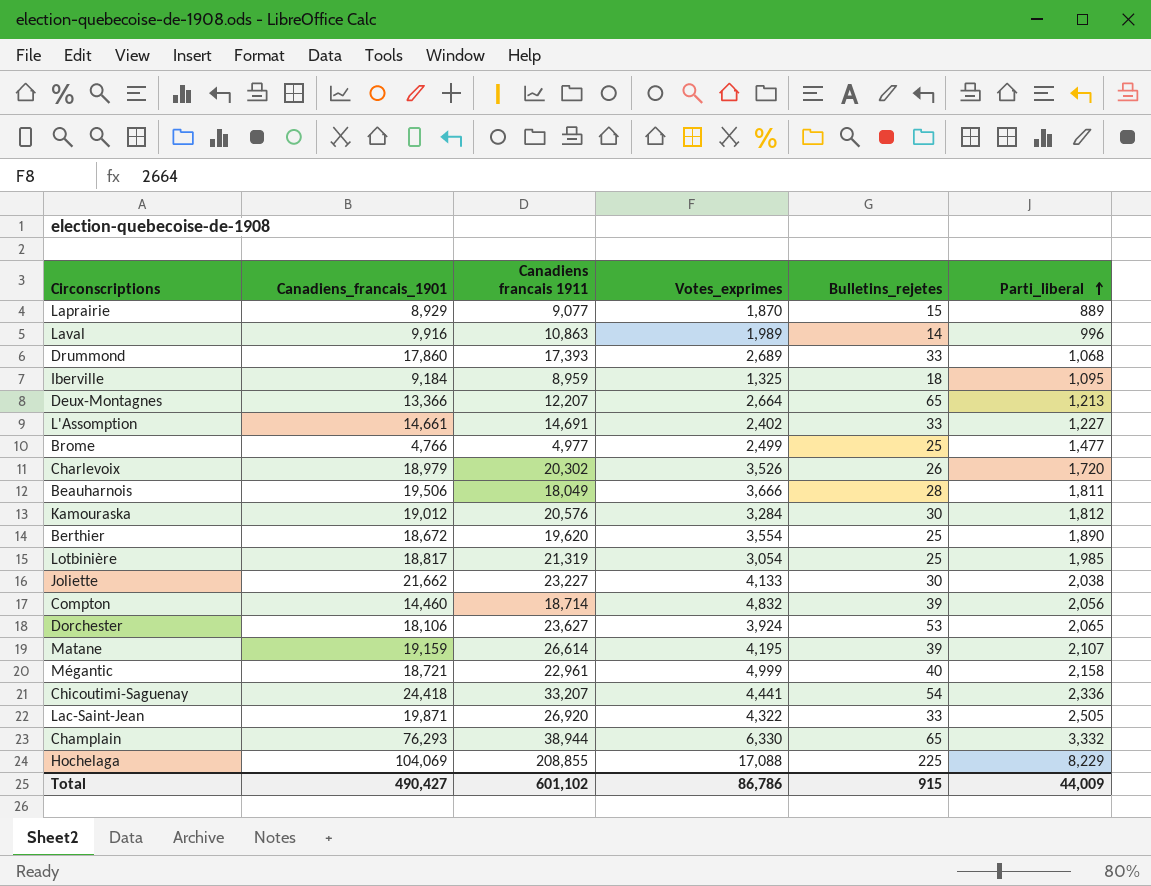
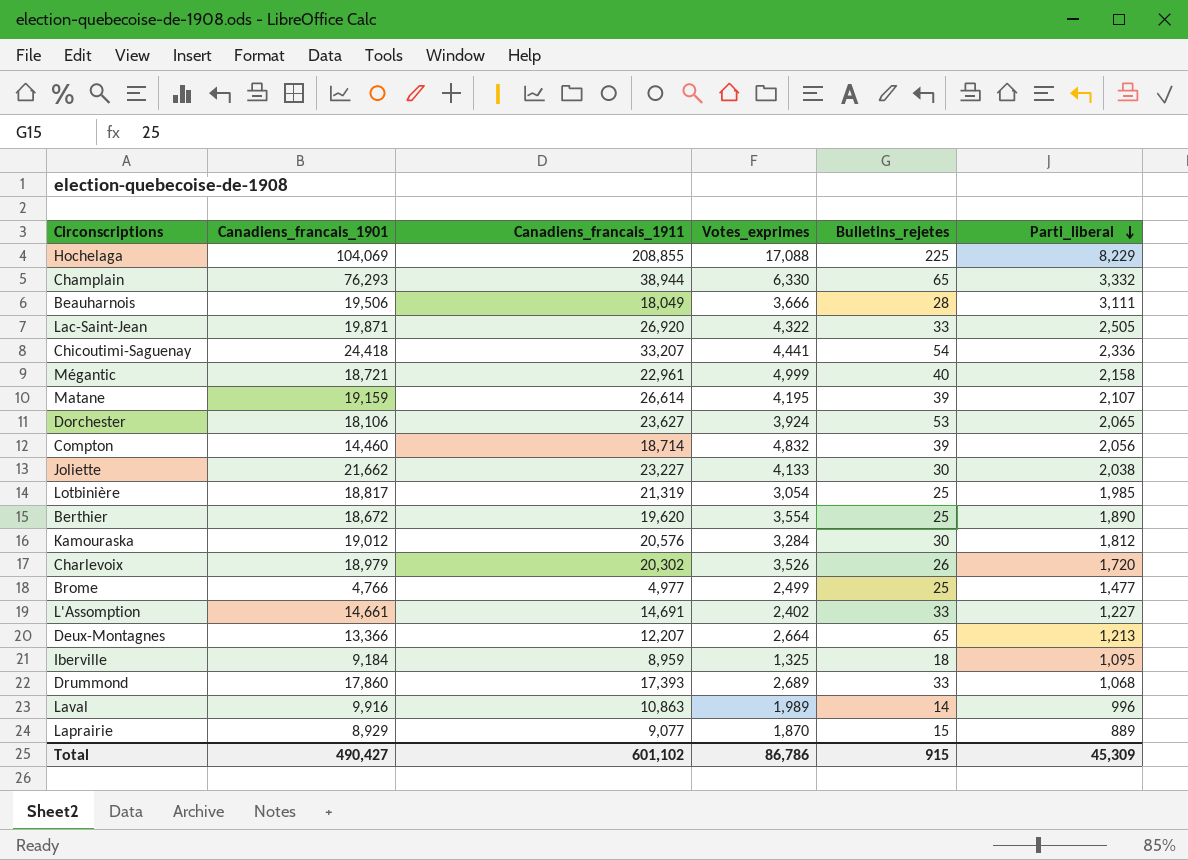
row order: Parti_liberal ascending -> Parti_liberal descending
column name: Canadiens francais 1911 -> Canadiens_francais_1911
Beauharnois | Parti_liberal: 1,811 -> 3,111
Total | Parti_liberal: 44,009 -> 45,309

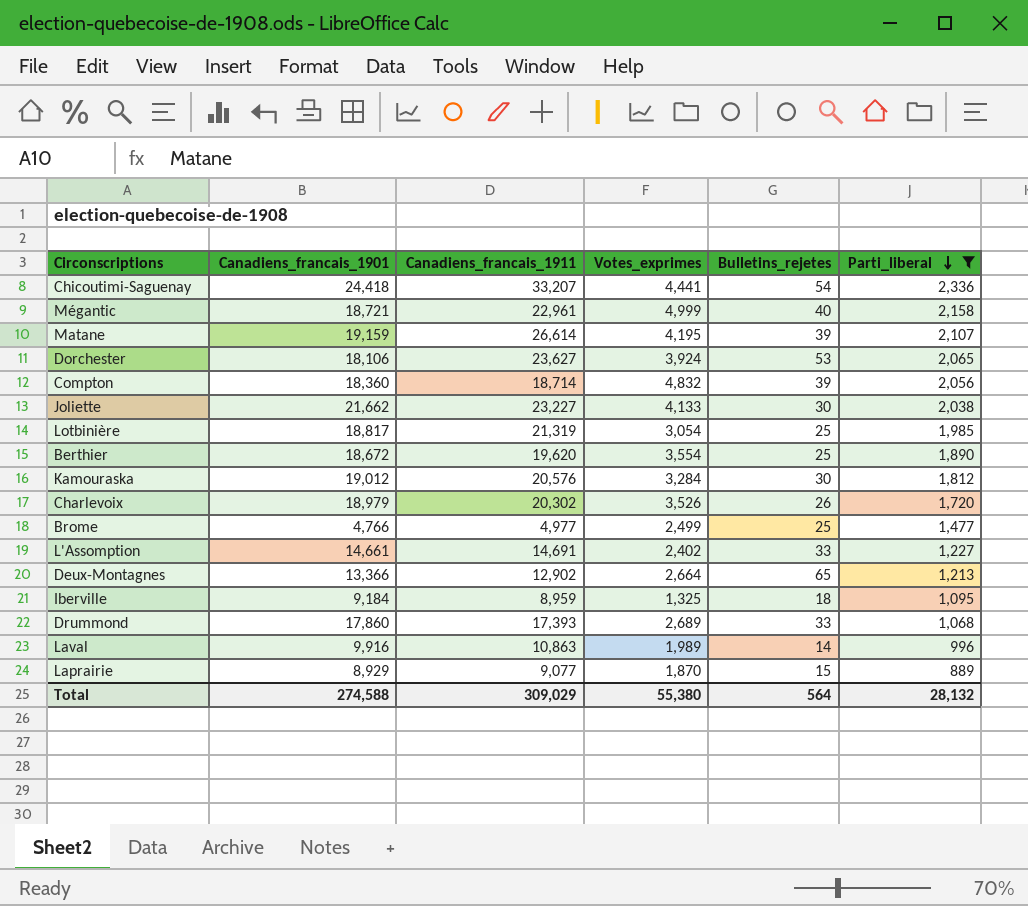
filter: none -> Parti_liberal <= 2,336
Compton | Canadiens_francais_1901: 14,460 -> 18,360
Deux-Montagnes | Canadiens_francais_1911: 12,207 -> 12,902
Total | Canadiens_francais_1901: 490,427 -> 274,588
Total | Canadiens_francais_1911: 601,102 -> 309,029
Total | Votes_exprimes: 86,786 -> 55,380
Total | Bulletins_rejetes: 915 -> 564
Total | Parti_liberal: 45,309 -> 28,132

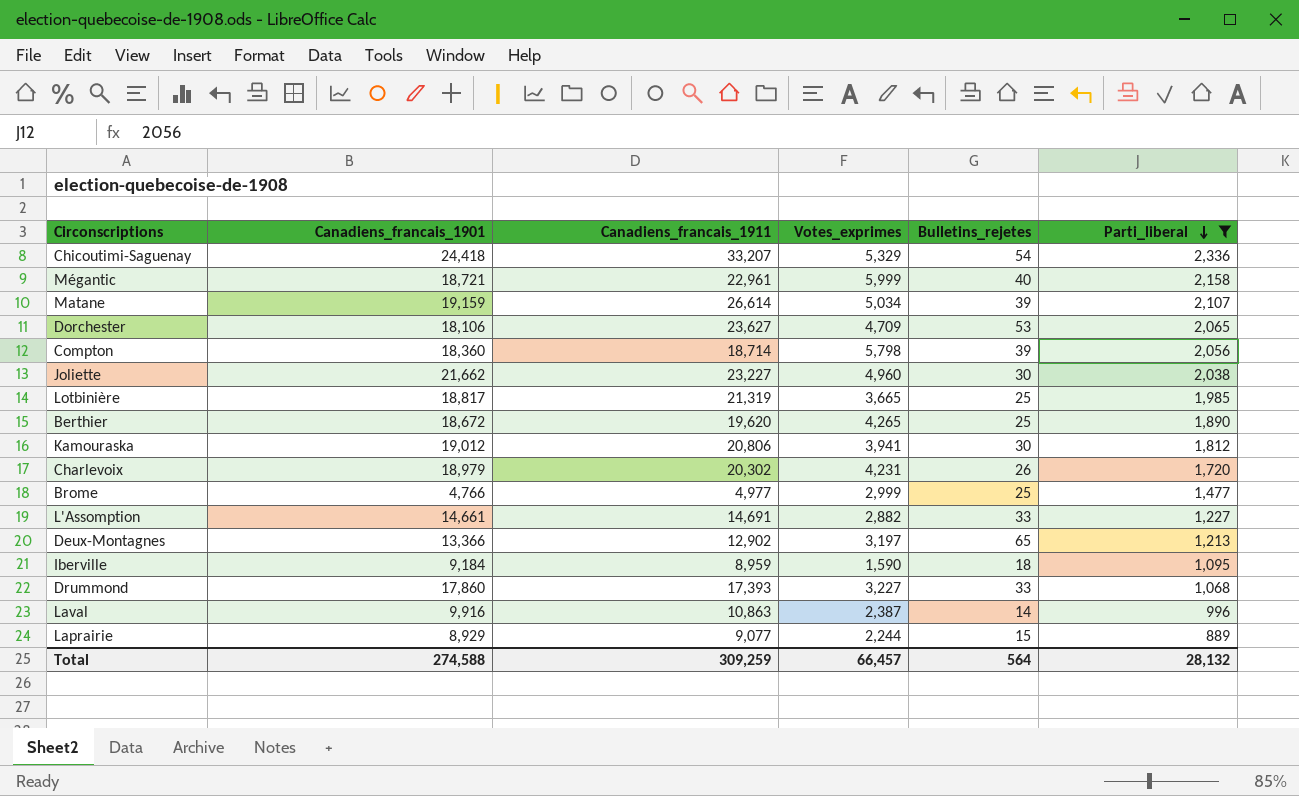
Chicoutimi-Saguenay | Votes_exprimes: 4,441 -> 5,329
Mégantic | Votes_exprimes: 4,999 -> 5,999
Matane | Votes_exprimes: 4,195 -> 5,034
Dorchester | Votes_exprimes: 3,924 -> 4,709
Compton | Votes_exprimes: 4,832 -> 5,798
Joliette | Votes_exprimes: 4,133 -> 4,960
Lotbinière | Votes_exprimes: 3,054 -> 3,665
Berthier | Votes_exprimes: 3,554 -> 4,265
Kamouraska | Canadiens_francais_1911: 20,576 -> 20,806
Kamouraska | Votes_exprimes: 3,284 -> 3,941
Charlevoix | Votes_exprimes: 3,526 -> 4,231
Brome | Votes_exprimes: 2,499 -> 2,999
L'Assomption | Votes_exprimes: 2,402 -> 2,882
Deux-Montagnes | Votes_exprimes: 2,664 -> 3,197
Iberville | Votes_exprimes: 1,325 -> 1,590
Drummond | Votes_exprimes: 2,689 -> 3,227
Laval | Votes_exprimes: 1,989 -> 2,387
Laprairie | Votes_exprimes: 1,870 -> 2,244
Total | Canadiens_francais_1911: 309,029 -> 309,259
Total | Votes_exprimes: 55,380 -> 66,457

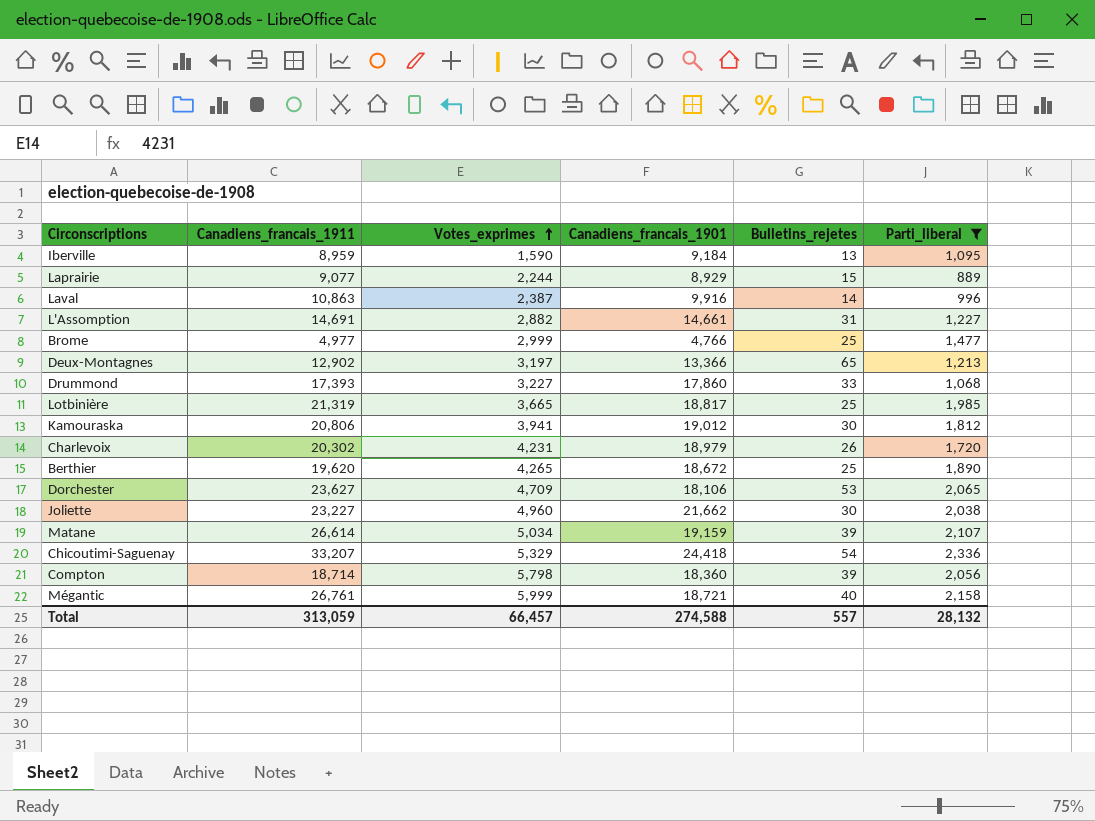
row order: Parti_liberal descending -> Votes_exprimes ascending
column Canadiens_francais_1901 | position: 2 -> 4
Iberville | Bulletins_rejetes: 18 -> 13
L'Assomption | Bulletins_rejetes: 33 -> 31
Mégantic | Canadiens_francais_1911: 22,961 -> 26,761
Total | Canadiens_francais_1911: 309,259 -> 313,059
Total | Bulletins_rejetes: 564 -> 557

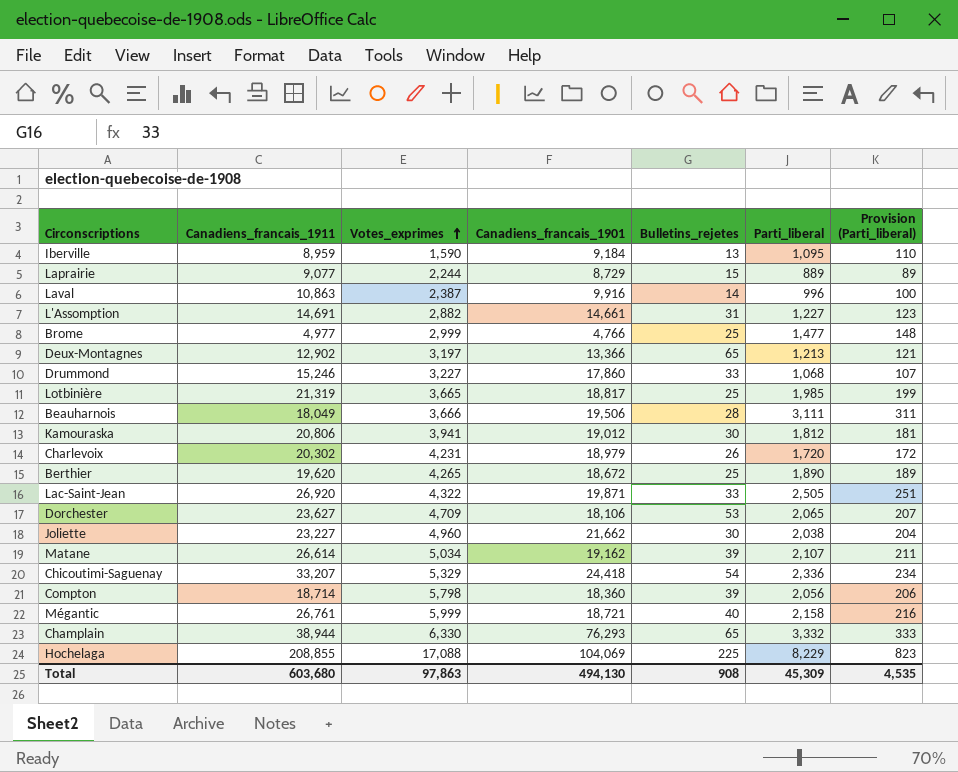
filter: Parti_liberal <= 2,336 -> none
column Provision (Parti_liberal) | formula: none -> [Parti_liberal] * 0.1
Laprairie | Canadiens_francais_1901: 8,929 -> 8,729
Drummond | Canadiens_francais_1911: 17,393 -> 15,246
Matane | Canadiens_francais_1901: 19,159 -> 19,162
Total | Canadiens_francais_1911: 313,059 -> 603,680
Total | Votes_exprimes: 66,457 -> 97,863
Total | Canadiens_francais_1901: 274,588 -> 494,130
Total | Bulletins_rejetes: 557 -> 908
Total | Parti_liberal: 28,132 -> 45,309

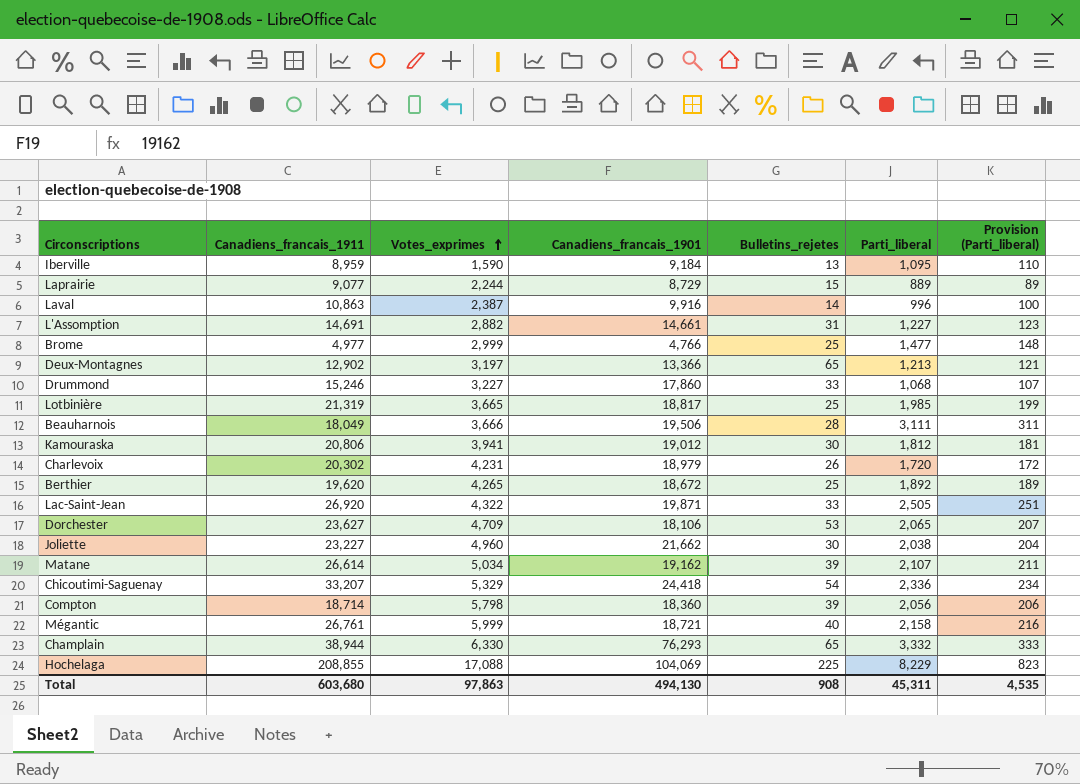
Berthier | Parti_liberal: 1,890 -> 1,892
Total | Parti_liberal: 45,309 -> 45,311

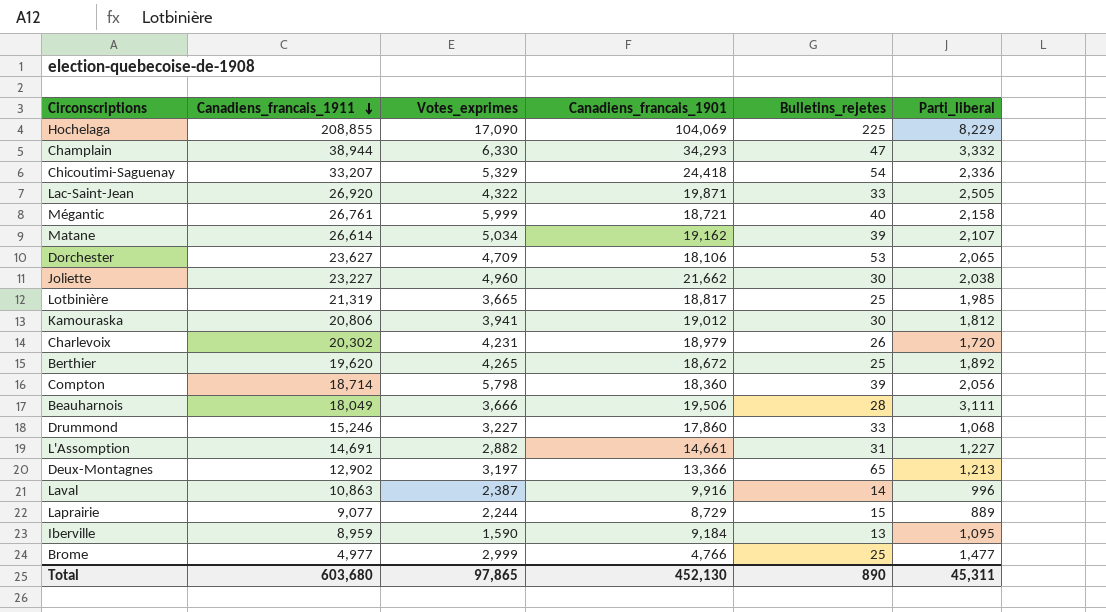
row order: Votes_exprimes ascending -> Canadiens_francais_1911 descending
column Provision (Parti_liberal) | formula: [Parti_liberal] * 0.1 -> none
Hochelaga | Votes_exprimes: 17,088 -> 17,090
Champlain | Canadiens_francais_1901: 76,293 -> 34,293
Champlain | Bulletins_rejetes: 65 -> 47
Total | Votes_exprimes: 97,863 -> 97,865
Total | Canadiens_francais_1901: 494,130 -> 452,130
Total | Bulletins_rejetes: 908 -> 890

